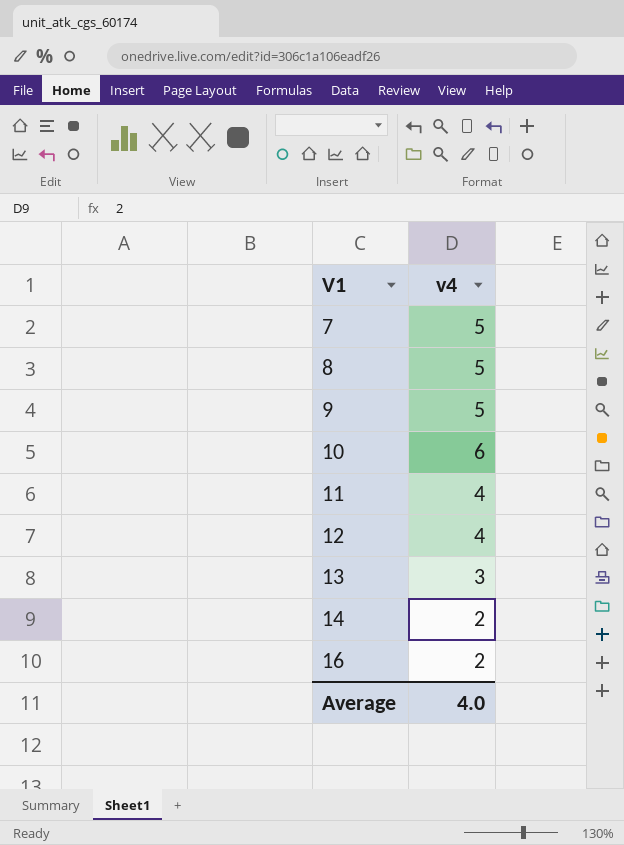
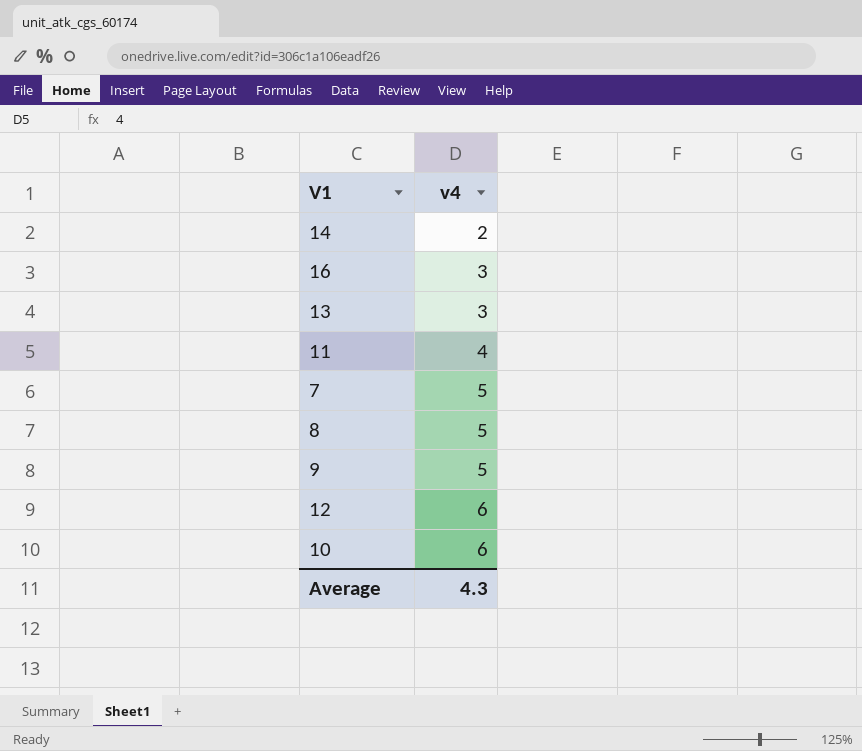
row order: V1 ascending -> v4 ascending
16 | v4: 2 -> 3
12 | v4: 4 -> 6
Average | v4: 4.0 -> 4.3

